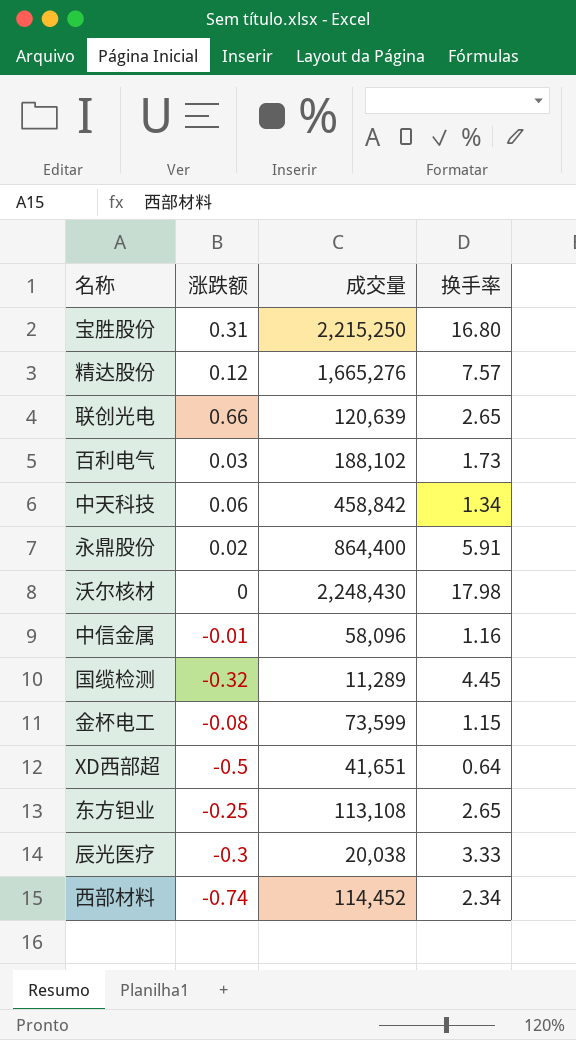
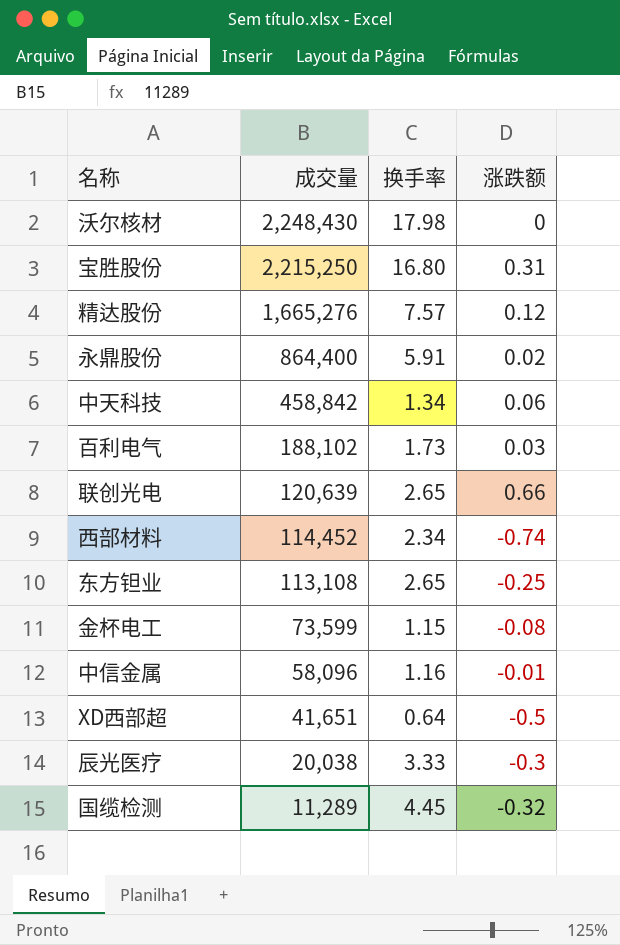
row order: none -> 成交量 descending
column 涨跌额 | position: 2 -> 4

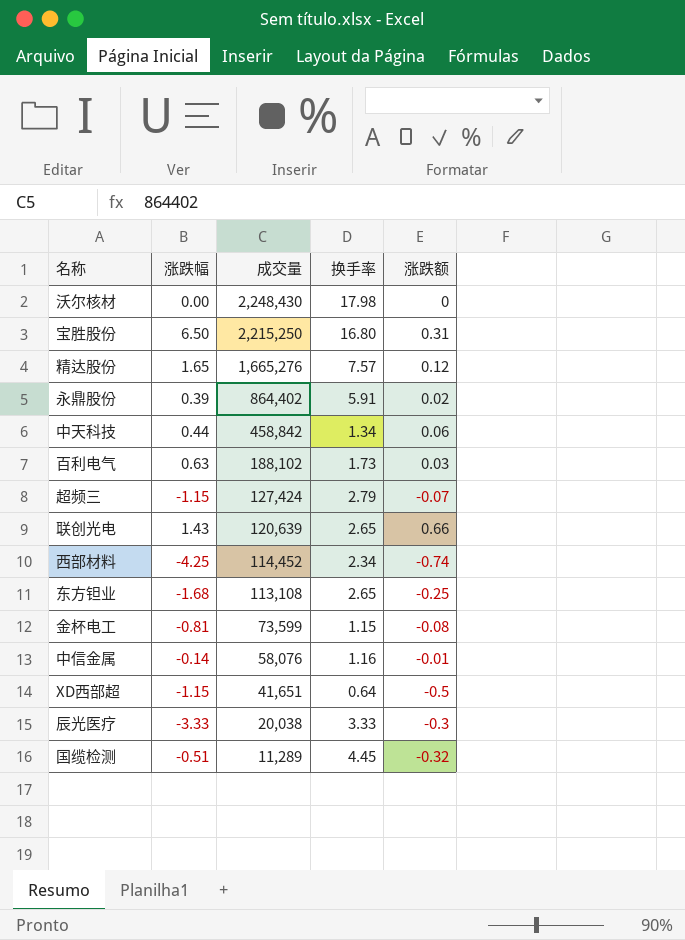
column 涨跌幅 | position: none -> 2
永鼎股份 | 成交量: 864,400 -> 864,402
row 超频三: none -> -1.15 | 127,424 | 2.79 | -0.07
中信金属 | 成交量: 58,096 -> 58,076

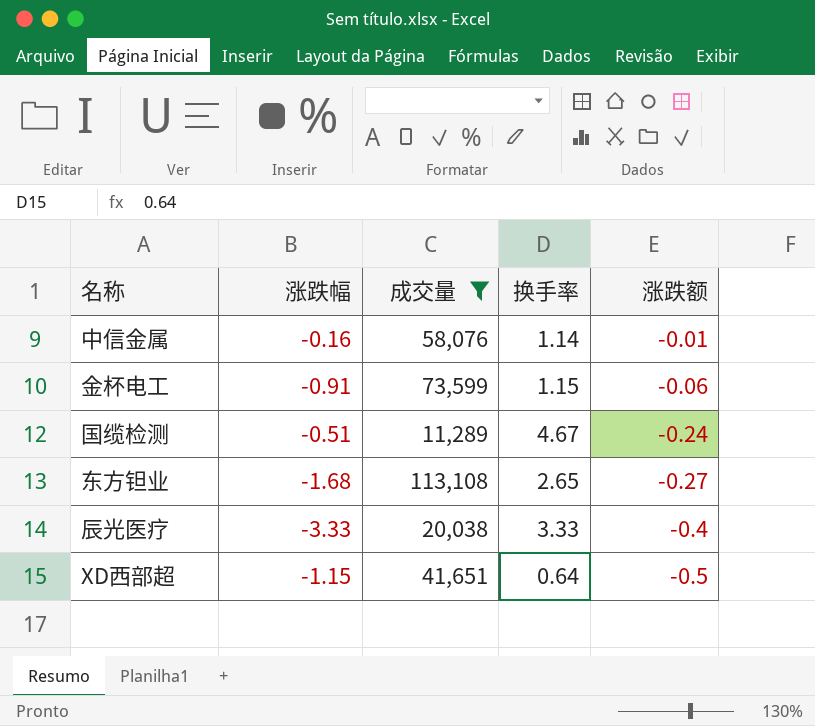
filter: none -> 成交量 <= 113,108
row order: 成交量 descending -> 涨跌额 descending
中信金属 | 涨跌幅: -0.14 -> -0.16
中信金属 | 换手率: 1.16 -> 1.14
金杯电工 | 涨跌幅: -0.81 -> -0.91
金杯电工 | 涨跌额: -0.08 -> -0.06
国缆检测 | 换手率: 4.45 -> 4.67
国缆检测 | 涨跌额: -0.32 -> -0.24
东方钽业 | 涨跌额: -0.25 -> -0.27
辰光医疗 | 涨跌额: -0.3 -> -0.4

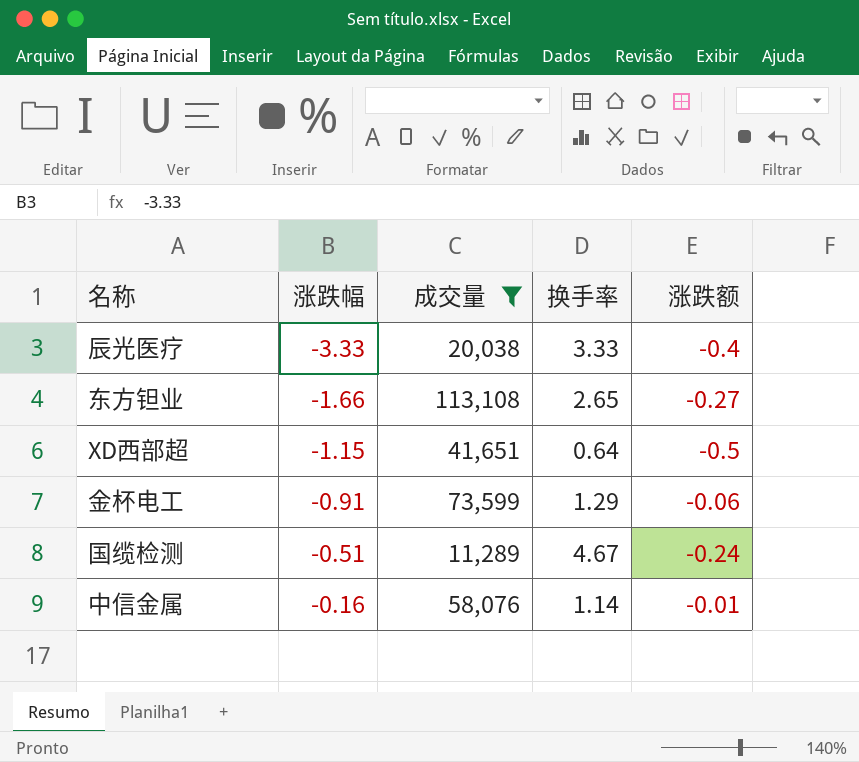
row order: 涨跌额 descending -> 涨跌幅 ascending
东方钽业 | 涨跌幅: -1.68 -> -1.66
金杯电工 | 换手率: 1.15 -> 1.29

